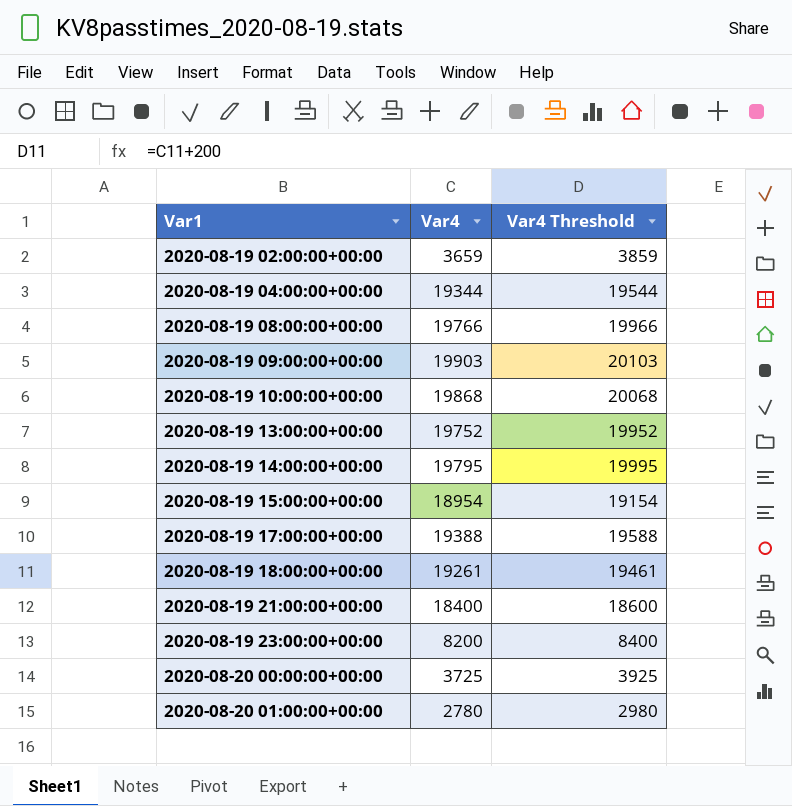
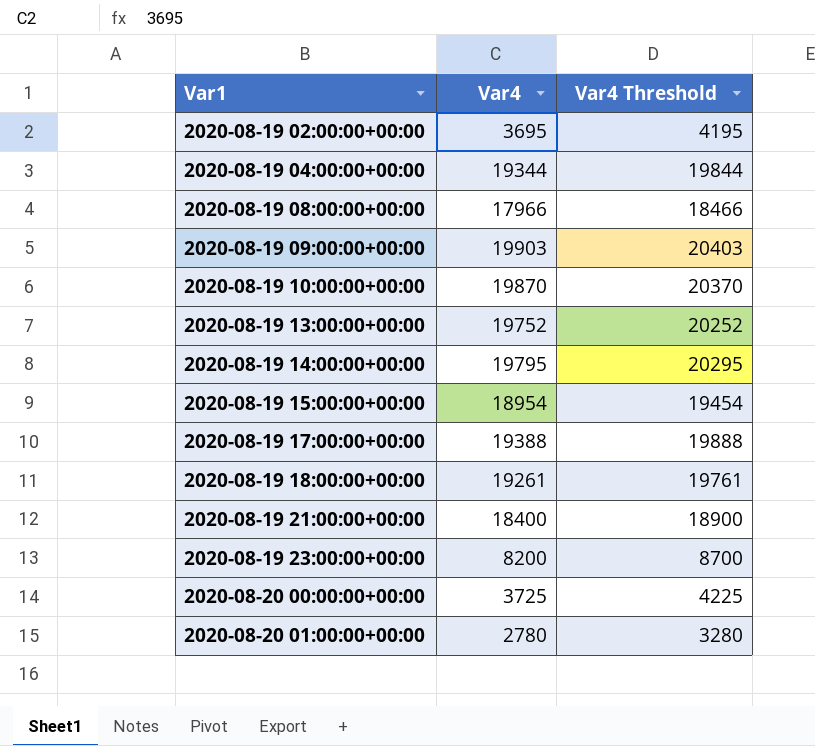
column Var4 Threshold | formula: [Var4] + 200 -> [Var4] + 500
2020-08-19 02:00:00+00:00 | Var4: 3659 -> 3695
2020-08-19 08:00:00+00:00 | Var4: 19766 -> 17966
2020-08-19 10:00:00+00:00 | Var4: 19868 -> 19870

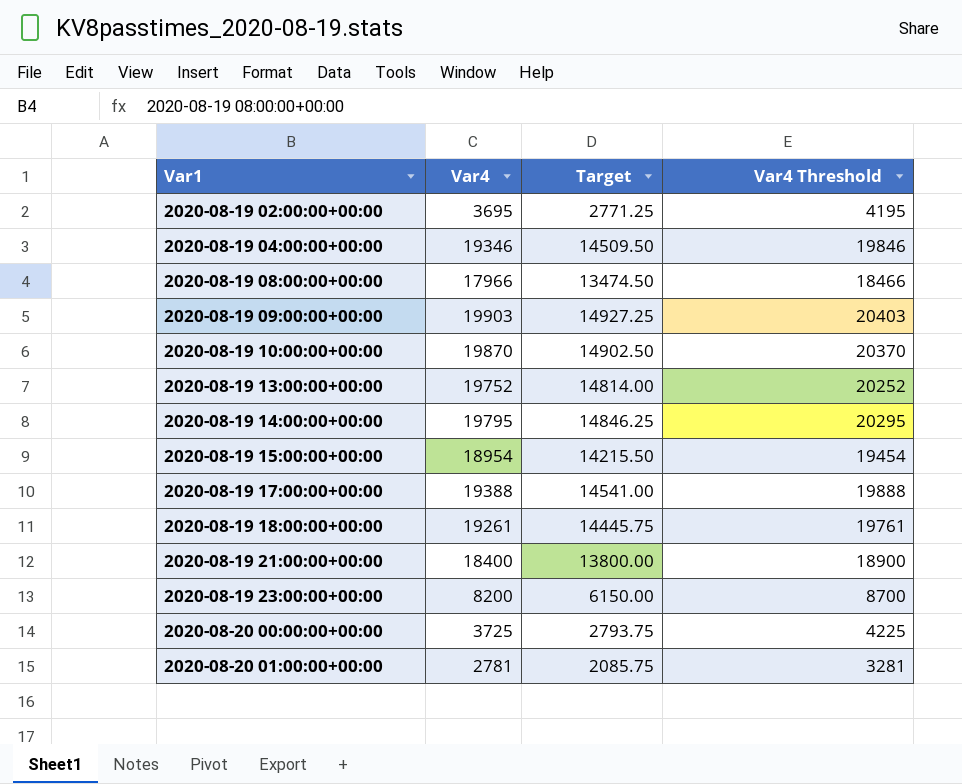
column Target | formula: none -> [Var4] * 0.75
2020-08-19 04:00:00+00:00 | Var4: 19344 -> 19346
2020-08-19 04:00:00+00:00 | Var4 Threshold: 19844 -> 19846
2020-08-20 01:00:00+00:00 | Var4: 2780 -> 2781
2020-08-20 01:00:00+00:00 | Var4 Threshold: 3280 -> 3281

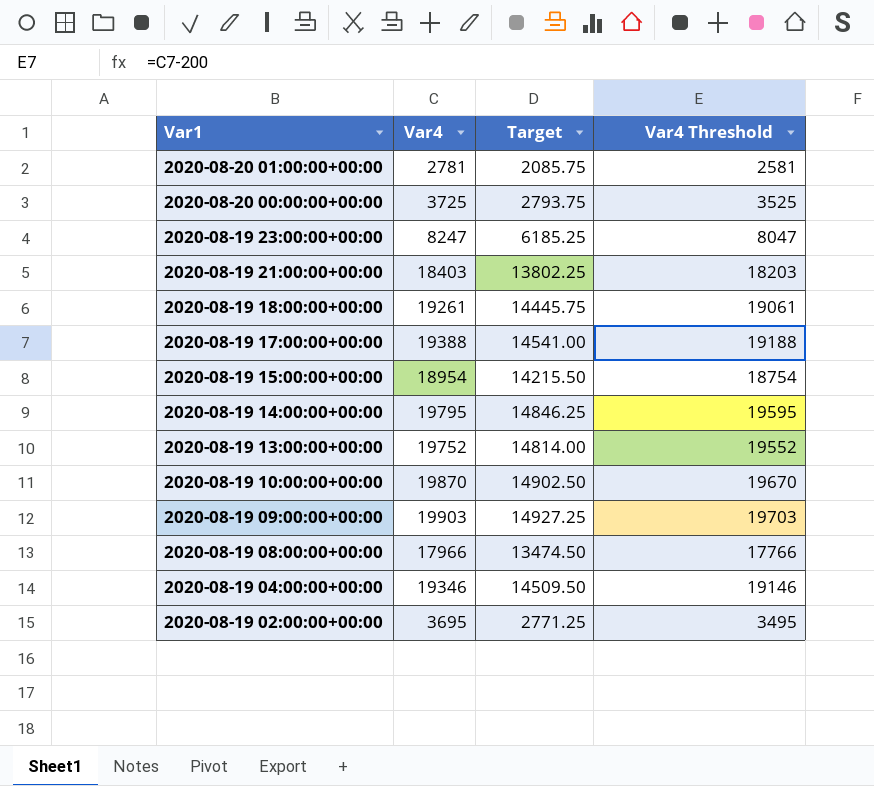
row order: Var1 ascending -> Var1 descending
column Var4 Threshold | formula: [Var4] + 500 -> [Var4] - 200
2020-08-19 23:00:00+00:00 | Var4: 8200 -> 8247
2020-08-19 23:00:00+00:00 | Target: 6150.00 -> 6185.25
2020-08-19 21:00:00+00:00 | Var4: 18400 -> 18403
2020-08-19 21:00:00+00:00 | Target: 13800.00 -> 13802.25

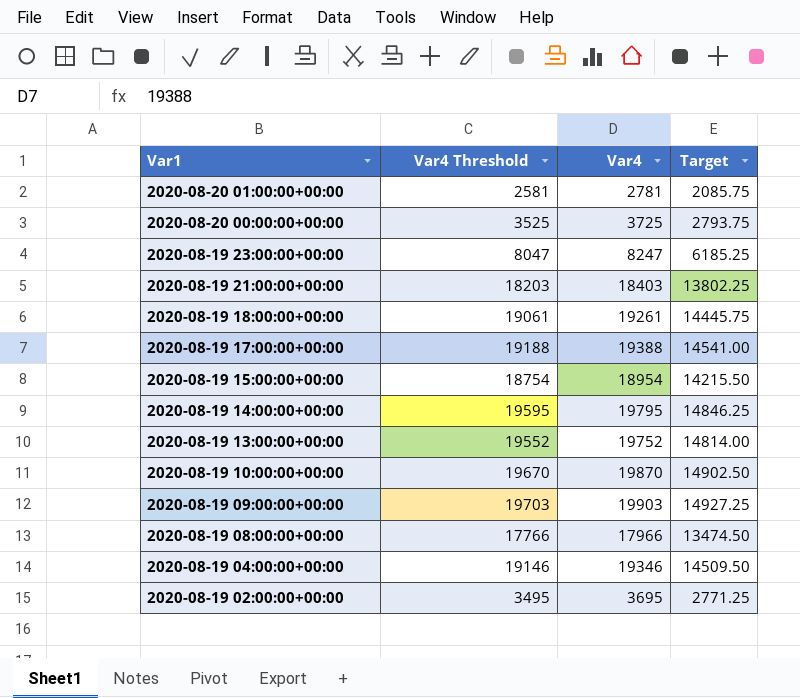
column Var4 Threshold | position: 4 -> 2

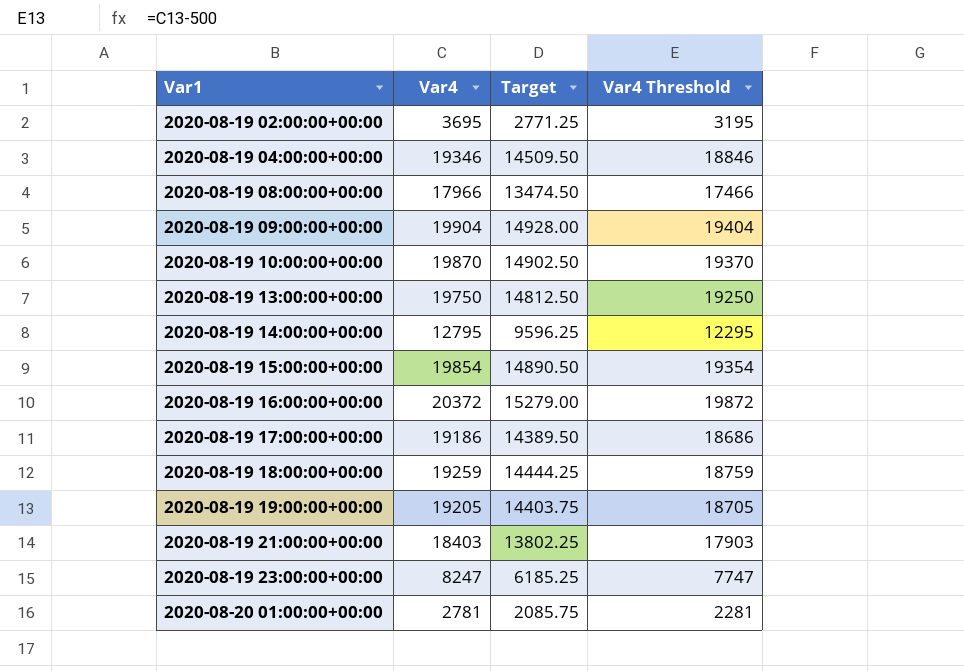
row order: Var1 descending -> Var1 ascending
column Var4 Threshold | formula: [Var4] - 200 -> [Var4] - 500
column Var4 Threshold | position: 2 -> 4
row 2020-08-20 00:00:00+00:00: 3525 | 3725 | 2793.75 -> none
2020-08-19 09:00:00+00:00 | Var4: 19903 -> 19904
2020-08-19 09:00:00+00:00 | Target: 14927.25 -> 14928.00
2020-08-19 13:00:00+00:00 | Var4: 19752 -> 19750
2020-08-19 13:00:00+00:00 | Target: 14814.00 -> 14812.50
2020-08-19 14:00:00+00:00 | Var4: 19795 -> 12795
2020-08-19 14:00:00+00:00 | Target: 14846.25 -> 9596.25
2020-08-19 15:00:00+00:00 | Var4: 18954 -> 19854
2020-08-19 15:00:00+00:00 | Target: 14215.50 -> 14890.50
row 2020-08-19 16:00:00+00:00: none -> 20372 | 15279.00 | 19872
2020-08-19 17:00:00+00:00 | Var4: 19388 -> 19186
2020-08-19 17:00:00+00:00 | Target: 14541.00 -> 14389.50
2020-08-19 18:00:00+00:00 | Var4: 19261 -> 19259
2020-08-19 18:00:00+00:00 | Target: 14445.75 -> 14444.25
row 2020-08-19 19:00:00+00:00: none -> 19205 | 14403.75 | 18705

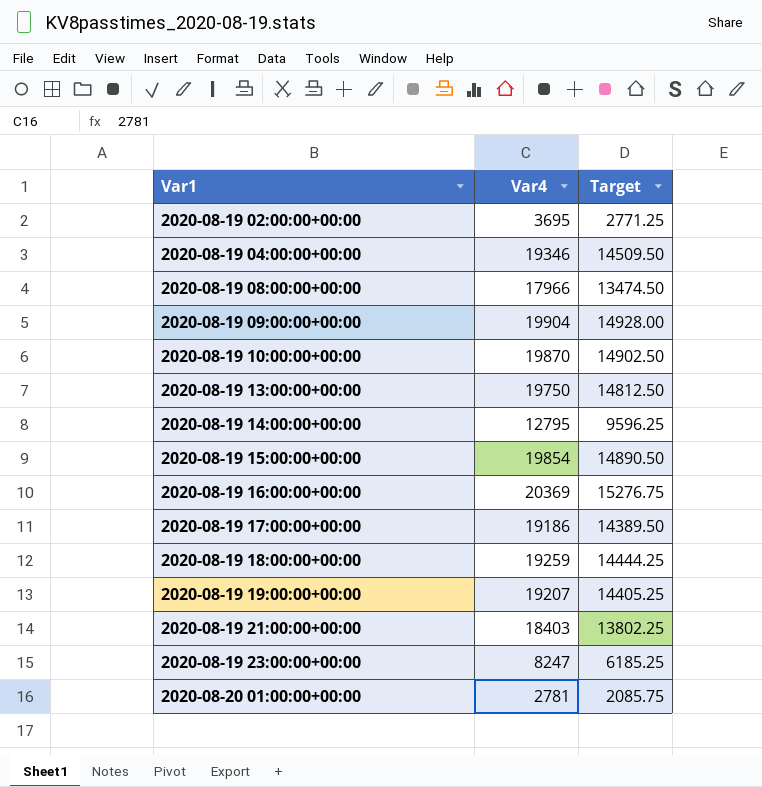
column Var4 Threshold | formula: [Var4] - 500 -> none
2020-08-19 16:00:00+00:00 | Var4: 20372 -> 20369
2020-08-19 16:00:00+00:00 | Target: 15279.00 -> 15276.75
2020-08-19 19:00:00+00:00 | Var4: 19205 -> 19207
2020-08-19 19:00:00+00:00 | Target: 14403.75 -> 14405.25

